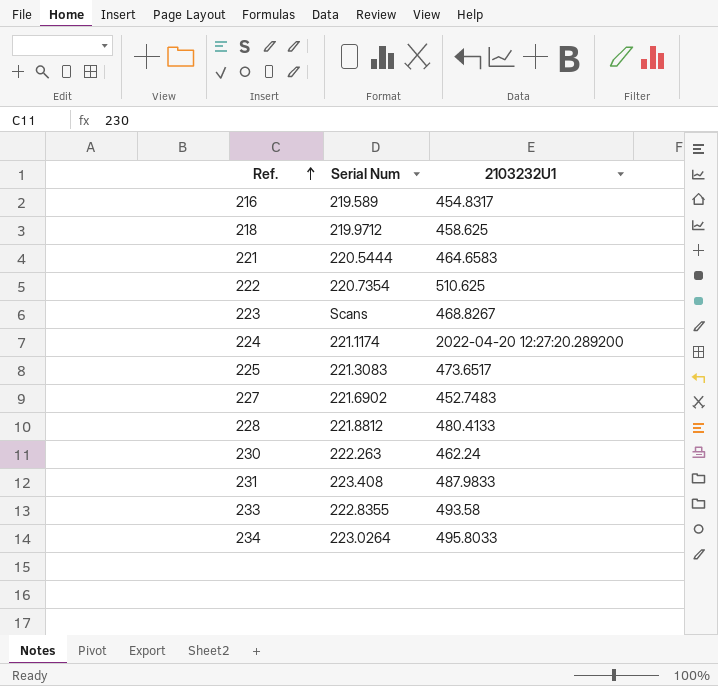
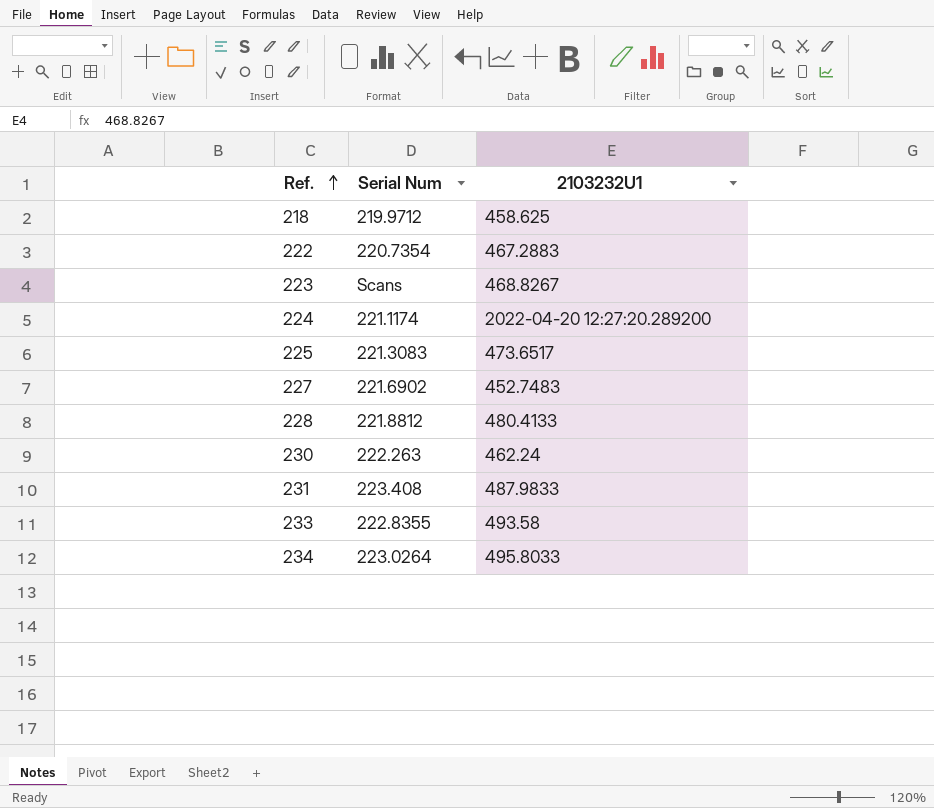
row 216: 219.589 | 454.8317 -> none
row 221: 220.5444 | 464.6583 -> none
222 | 2103232U1: 510.625 -> 467.2883

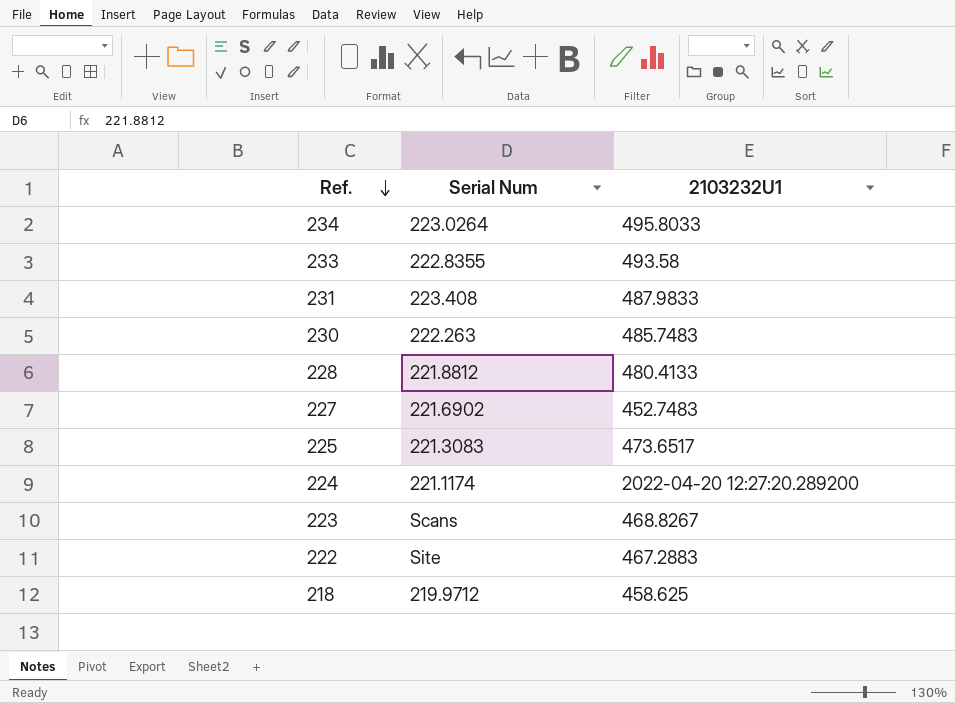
row order: Ref. ascending -> Ref. descending
230 | 2103232U1: 462.24 -> 485.7483
222 | Serial Num: 220.7354 -> Site

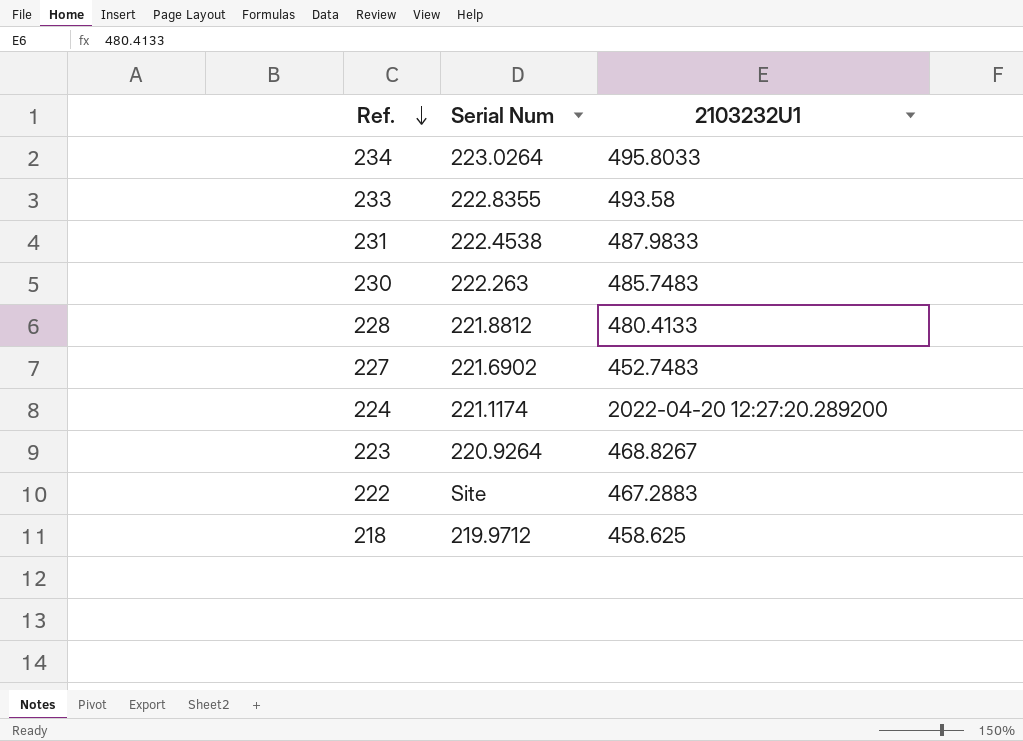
row 225: 221.3083 | 473.6517 -> none
231 | Serial Num: 223.408 -> 222.4538
223 | Serial Num: Scans -> 220.9264

